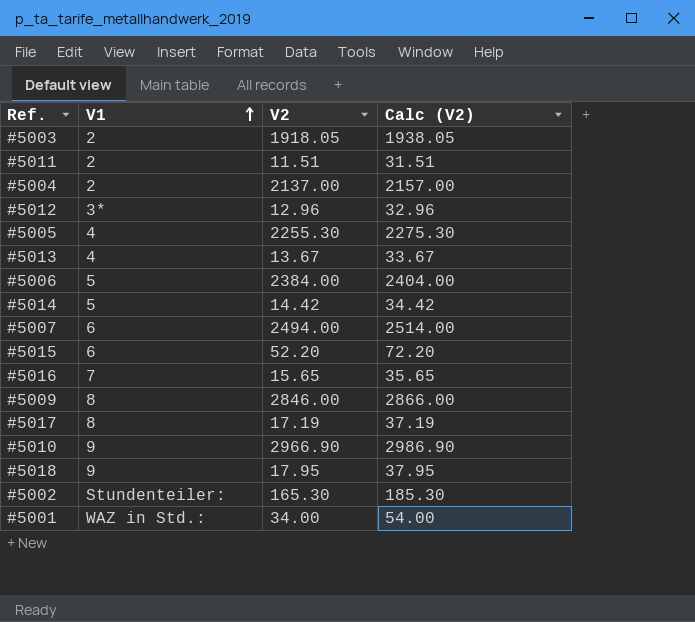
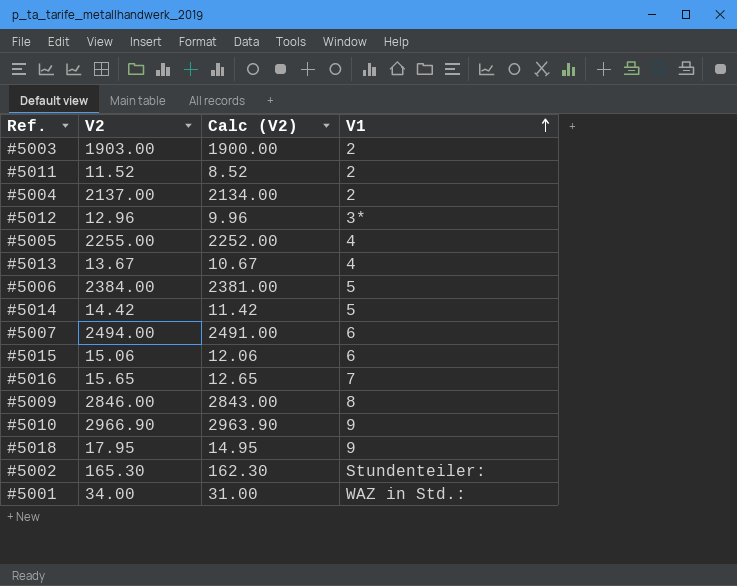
column Calc (V2) | formula: [V2] + 20 -> [V2] - 3
column V1 | position: 2 -> 4
row #5017: 8 | 17.19 | 37.19 -> none
#5003 | V2: 1918.05 -> 1903.00
#5011 | V2: 11.51 -> 11.52
#5005 | V2: 2255.30 -> 2255.00
#5015 | V2: 52.20 -> 15.06

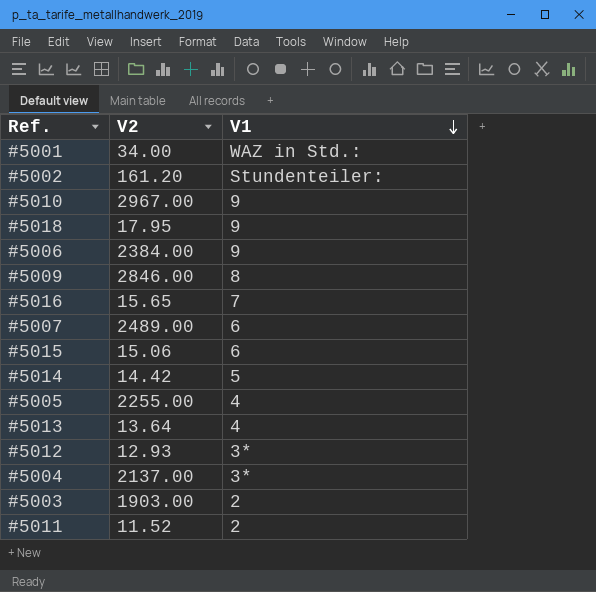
row order: V1 ascending -> V1 descending
column Calc (V2) | formula: [V2] - 3 -> none
#5002 | V2: 165.30 -> 161.20
#5010 | V2: 2966.90 -> 2967.00
#5006 | V1: 5 -> 9
#5007 | V2: 2494.00 -> 2489.00
#5013 | V2: 13.67 -> 13.64
#5012 | V2: 12.96 -> 12.93
#5004 | V1: 2 -> 3*

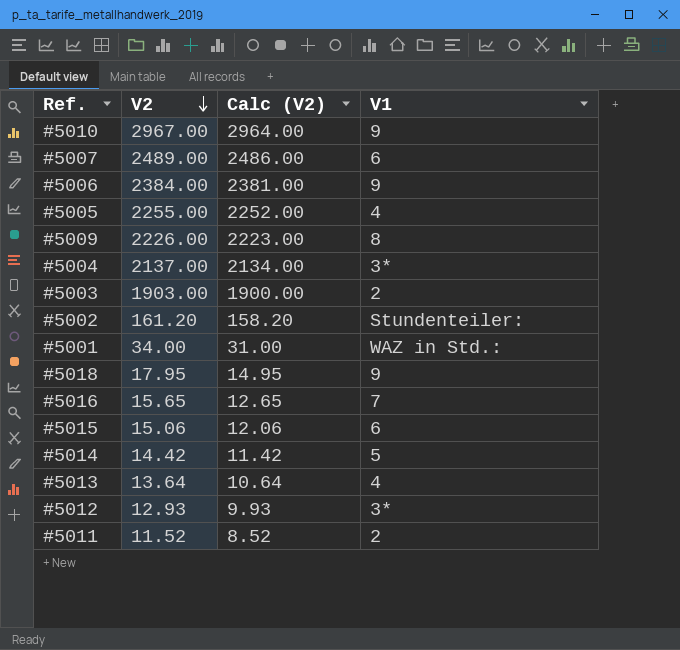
row order: V1 descending -> V2 descending
column Calc (V2) | formula: none -> [V2] - 3
#5009 | V2: 2846.00 -> 2226.00

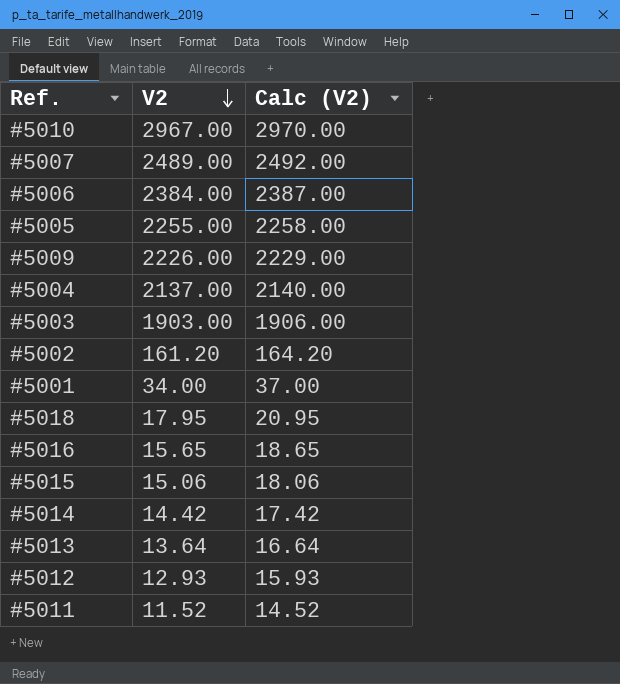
column V1 | position: 4 -> none
column Calc (V2) | formula: [V2] - 3 -> [V2] + 3

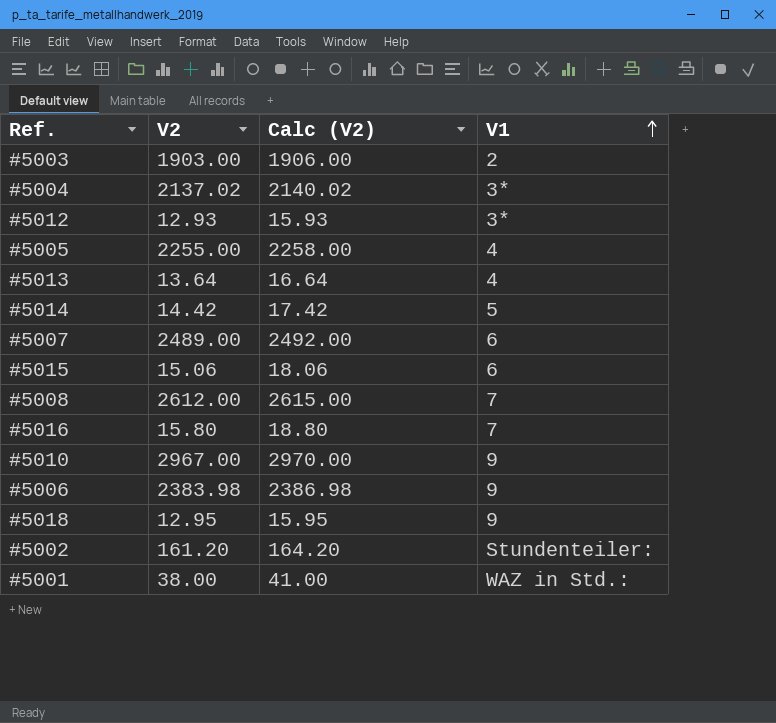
row order: V2 descending -> V1 ascending
column V1 | position: none -> 4
row #5009: 2226.00 | 2229.00 -> none
row #5011: 11.52 | 14.52 -> none
#5004 | V2: 2137.00 -> 2137.02
#5004 | Calc (V2): 2140.00 -> 2140.02
row #5008: none -> 2612.00 | 2615.00 | 7
#5016 | V2: 15.65 -> 15.80
#5016 | Calc (V2): 18.65 -> 18.80
#5006 | V2: 2384.00 -> 2383.98
#5006 | Calc (V2): 2387.00 -> 2386.98
#5018 | V2: 17.95 -> 12.95
#5018 | Calc (V2): 20.95 -> 15.95
#5001 | V2: 34.00 -> 38.00
#5001 | Calc (V2): 37.00 -> 41.00

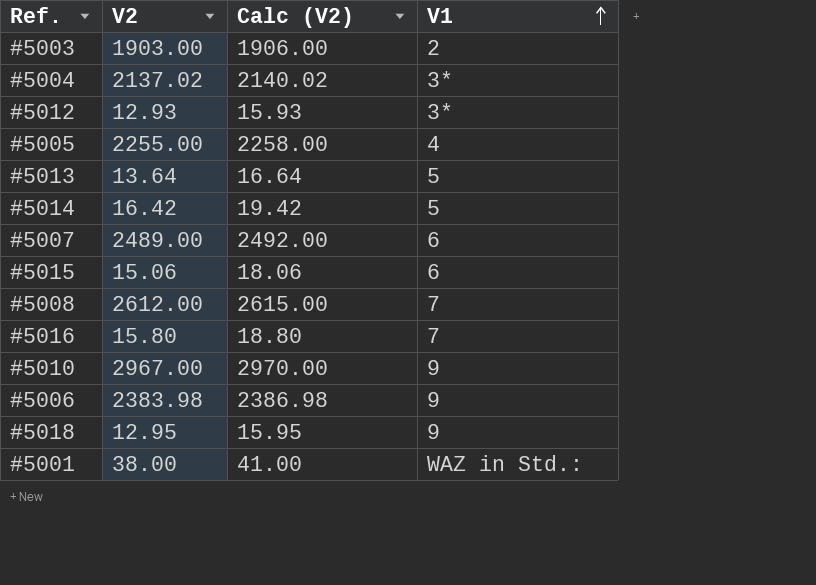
row #5002: 161.20 | 164.20 | Stundenteiler: -> none
#5013 | V1: 4 -> 5
#5014 | V2: 14.42 -> 16.42
#5014 | Calc (V2): 17.42 -> 19.42

